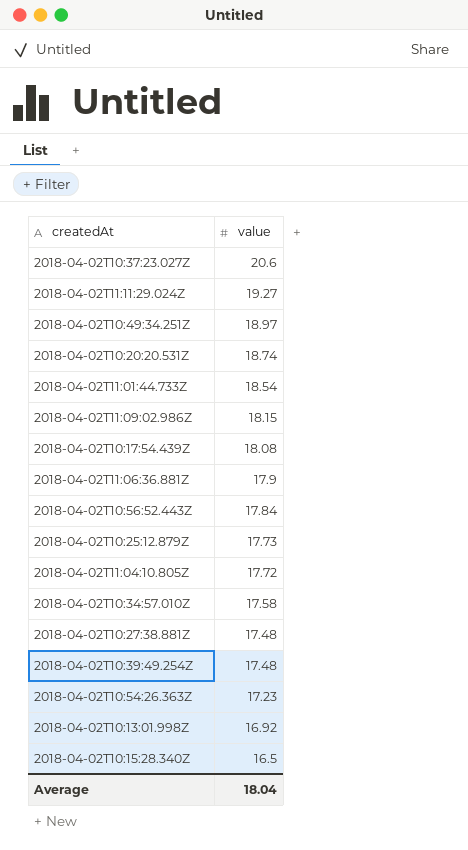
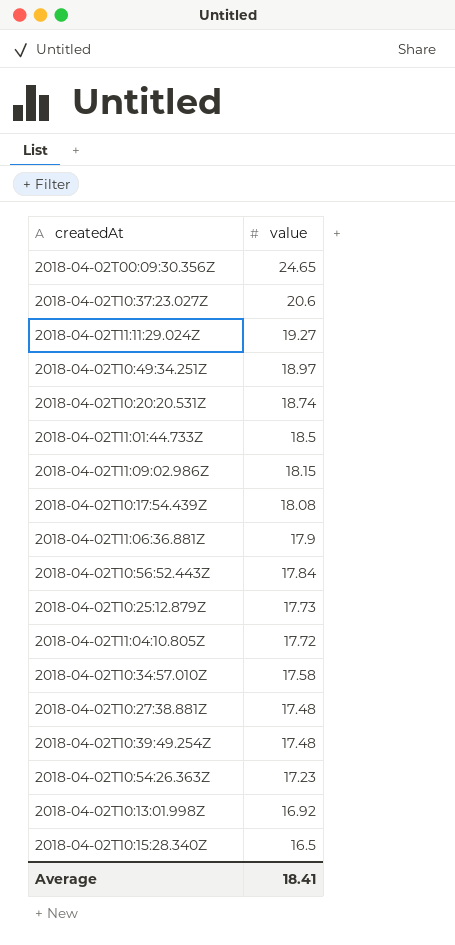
row 2018-04-02T00:09:30.356Z: none -> 24.65
2018-04-02T11:01:44.733Z | value: 18.54 -> 18.5
Average | value: 18.04 -> 18.41

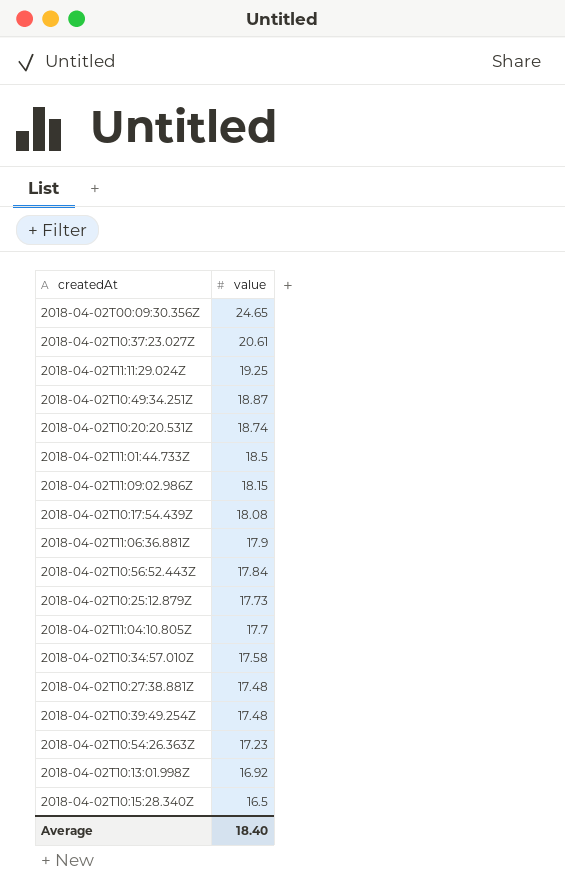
2018-04-02T10:37:23.027Z | value: 20.6 -> 20.61
2018-04-02T11:11:29.024Z | value: 19.27 -> 19.25
2018-04-02T10:49:34.251Z | value: 18.97 -> 18.87
2018-04-02T11:04:10.805Z | value: 17.72 -> 17.7
Average | value: 18.41 -> 18.40

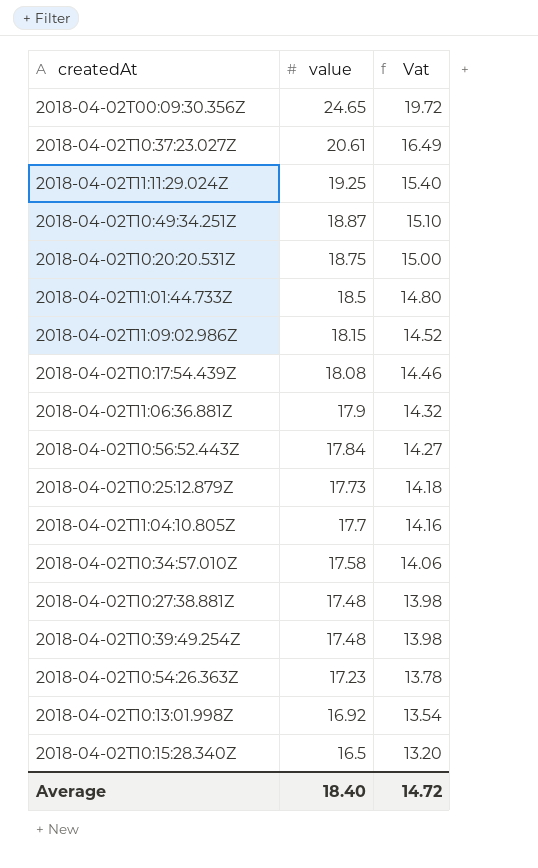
column Vat | formula: none -> [value] * 0.8
2018-04-02T10:20:20.531Z | value: 18.74 -> 18.75

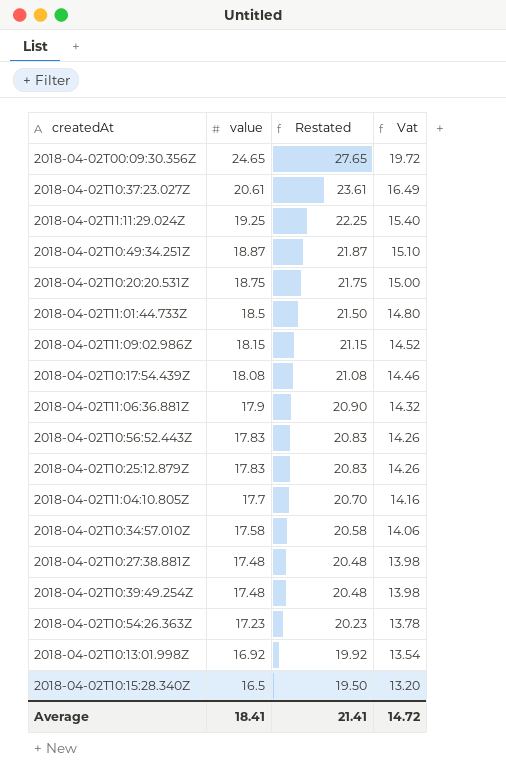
column Restated | formula: none -> [value] + 3
2018-04-02T10:56:52.443Z | value: 17.84 -> 17.83
2018-04-02T10:56:52.443Z | Vat: 14.27 -> 14.26
2018-04-02T10:25:12.879Z | value: 17.73 -> 17.83
2018-04-02T10:25:12.879Z | Vat: 14.18 -> 14.26
Average | value: 18.40 -> 18.41

